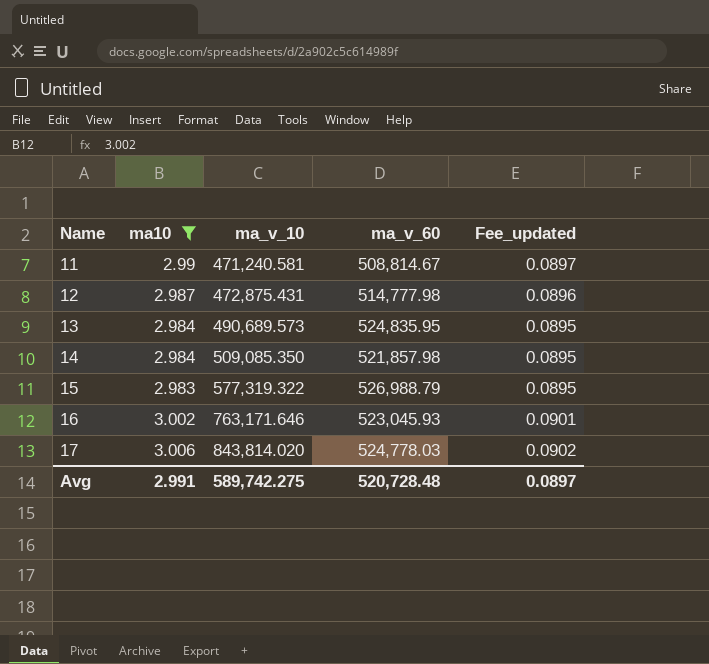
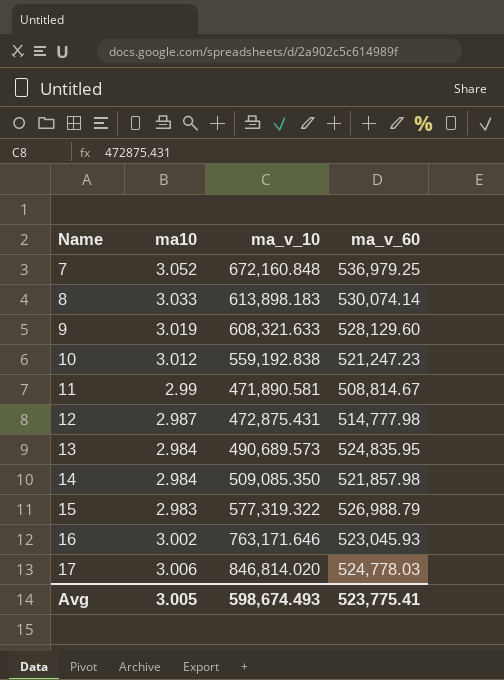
filter: ma10 <= 3.006 -> none
column Fee_updated | formula: [ma10] * 0.03 -> none
11 | ma_v_10: 471,240.581 -> 471,890.581
17 | ma_v_10: 843,814.020 -> 846,814.020
Avg | ma10: 2.991 -> 3.005
Avg | ma_v_10: 589,742.275 -> 598,674.493
Avg | ma_v_60: 520,728.48 -> 523,775.41

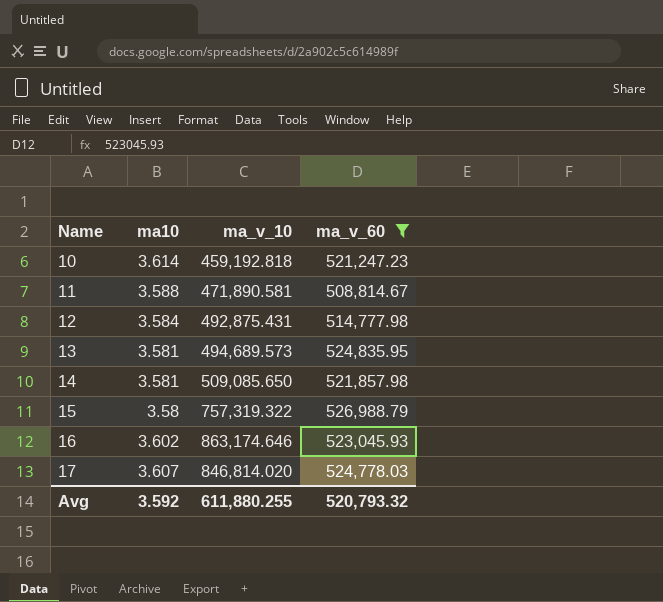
filter: none -> ma_v_60 <= 526,988.79
10 | ma10: 3.012 -> 3.614
10 | ma_v_10: 559,192.838 -> 459,192.818
11 | ma10: 2.99 -> 3.588
12 | ma10: 2.987 -> 3.584
12 | ma_v_10: 472,875.431 -> 492,875.431
13 | ma10: 2.984 -> 3.581
13 | ma_v_10: 490,689.573 -> 494,689.573
14 | ma10: 2.984 -> 3.581
14 | ma_v_10: 509,085.350 -> 509,085.650
15 | ma10: 2.983 -> 3.58
15 | ma_v_10: 577,319.322 -> 757,319.322
16 | ma10: 3.002 -> 3.602
16 | ma_v_10: 763,171.646 -> 863,174.646
17 | ma10: 3.006 -> 3.607
Avg | ma10: 3.005 -> 3.592
Avg | ma_v_10: 598,674.493 -> 611,880.255
Avg | ma_v_60: 523,775.41 -> 520,793.32

